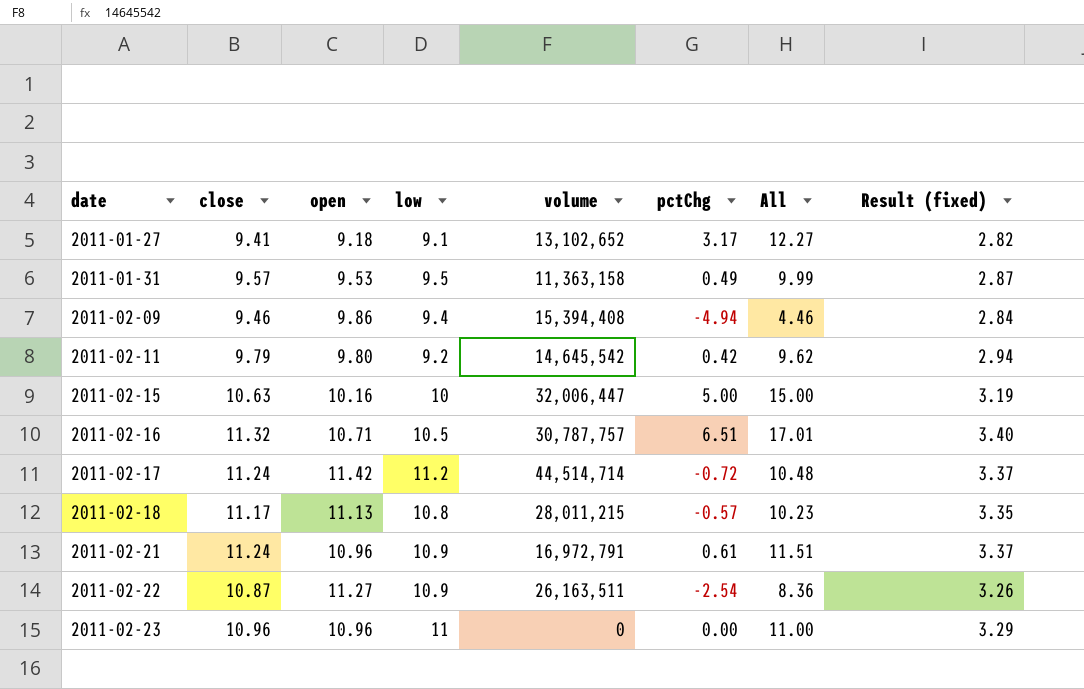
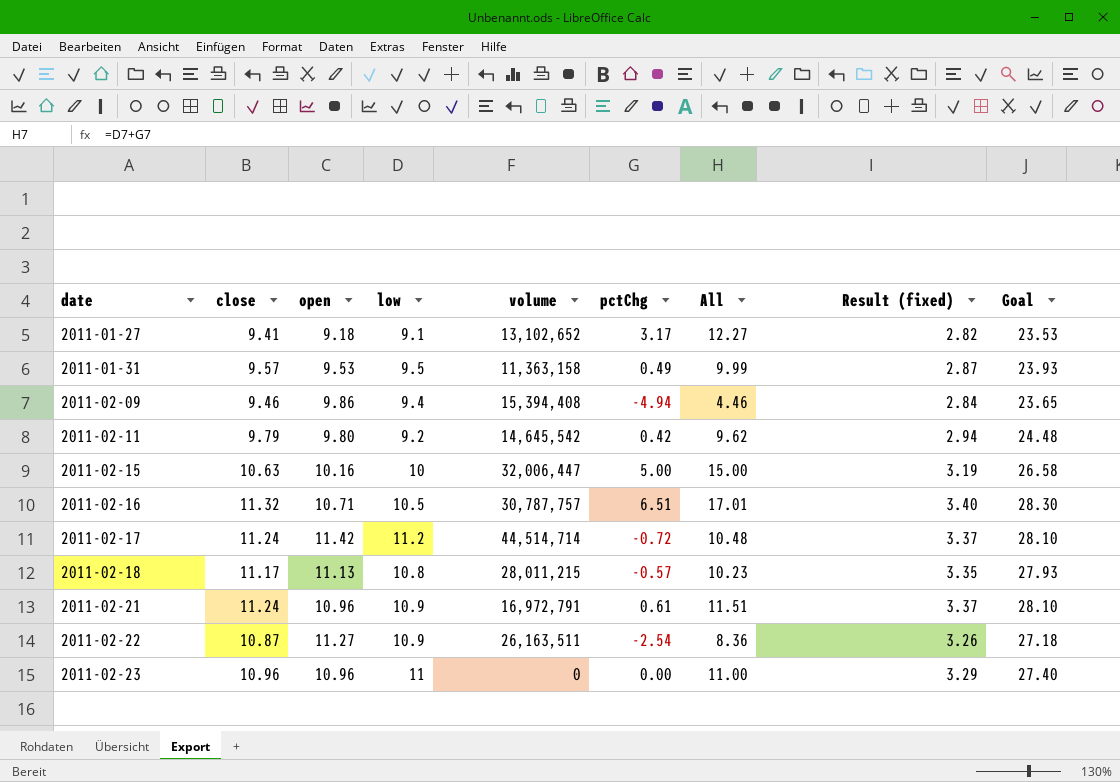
column Goal | formula: none -> [close] * 2.5

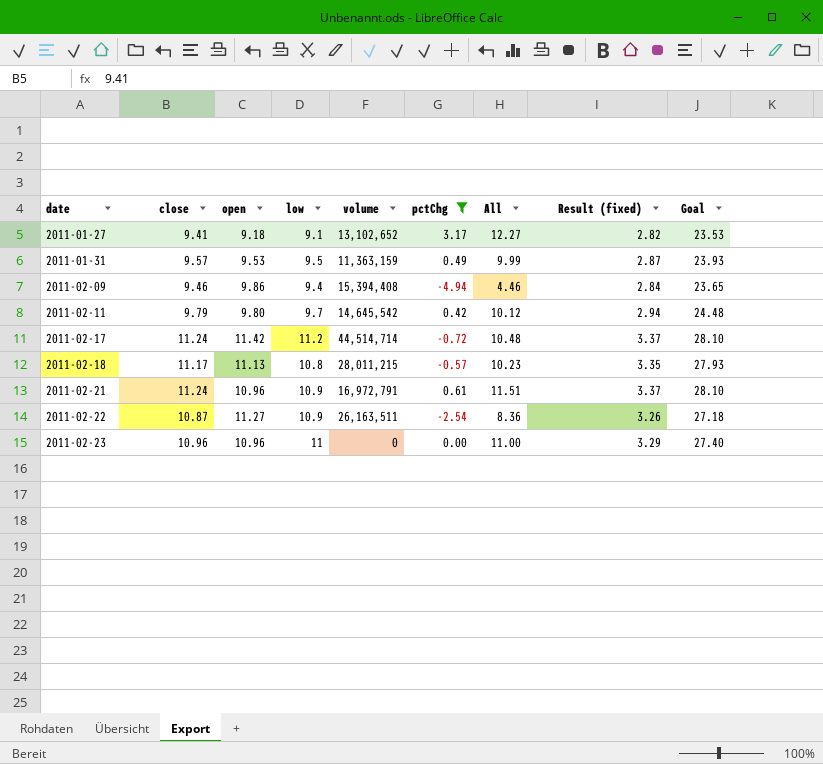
filter: none -> pctChg <= 3.17
2011-01-31 | volume: 11,363,158 -> 11,363,159
2011-02-11 | low: 9.2 -> 9.7
2011-02-11 | All: 9.62 -> 10.12

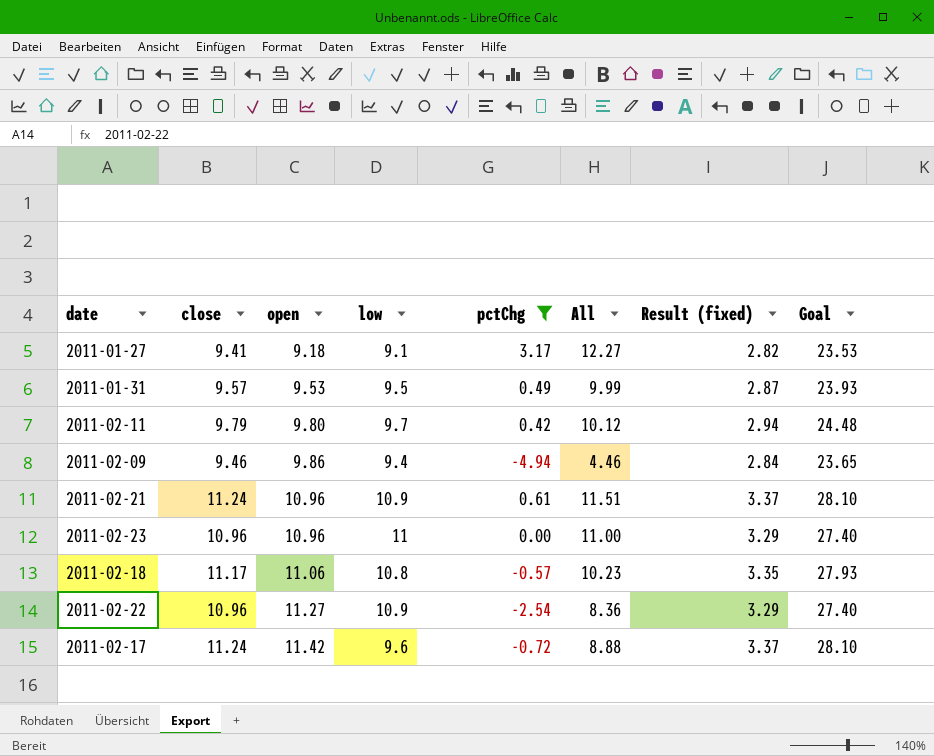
row order: date ascending -> open ascending
column volume | position: 5 -> none
2011-02-18 | open: 11.13 -> 11.06
2011-02-22 | close: 10.87 -> 10.96
2011-02-22 | Result (fixed): 3.26 -> 3.29
2011-02-22 | Goal: 27.18 -> 27.40
2011-02-17 | low: 11.2 -> 9.6
2011-02-17 | All: 10.48 -> 8.88

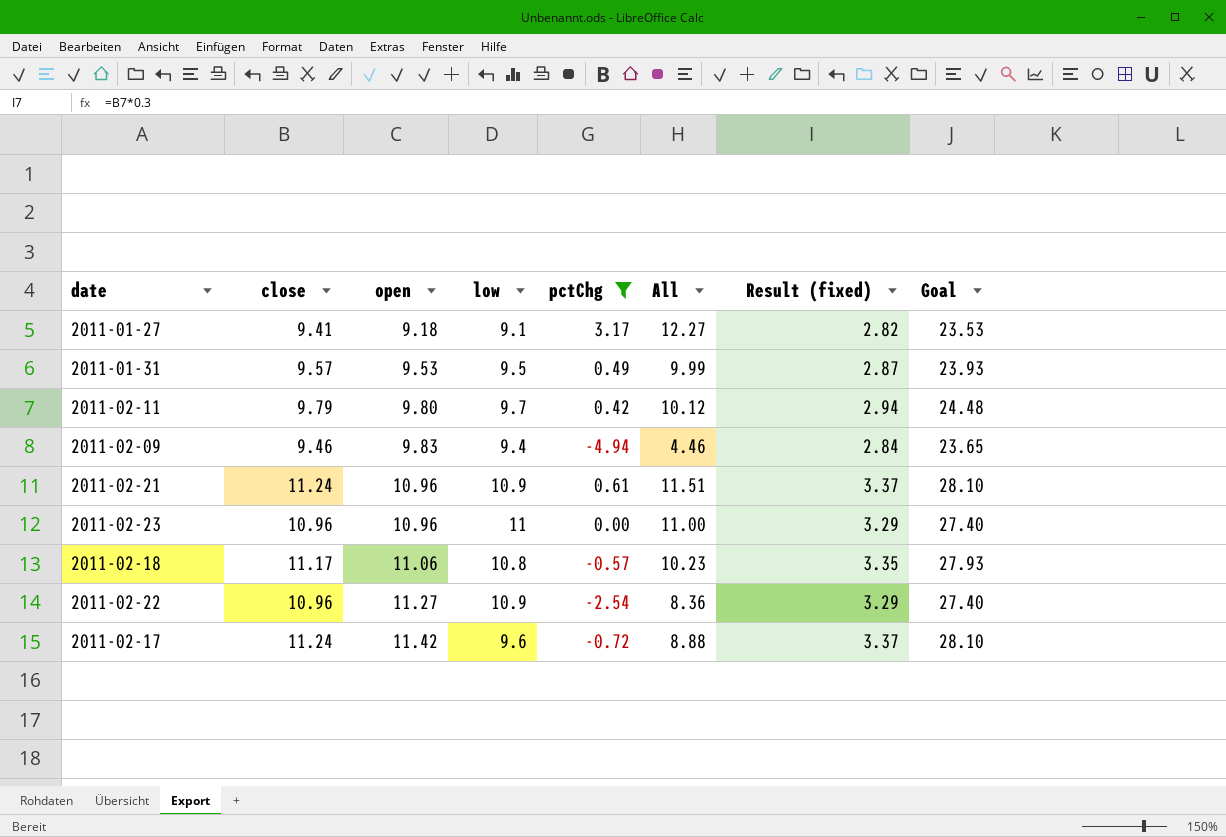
2011-02-09 | open: 9.86 -> 9.83

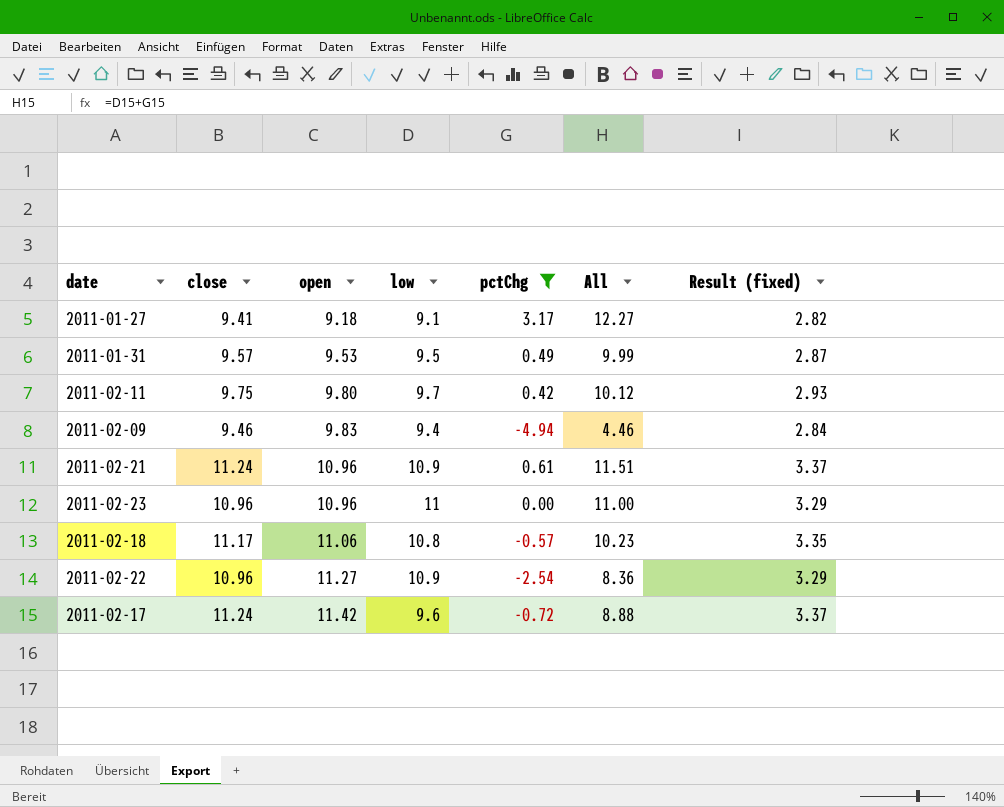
column Goal | formula: [close] * 2.5 -> none
2011-02-11 | close: 9.79 -> 9.75
2011-02-11 | Result (fixed): 2.94 -> 2.93

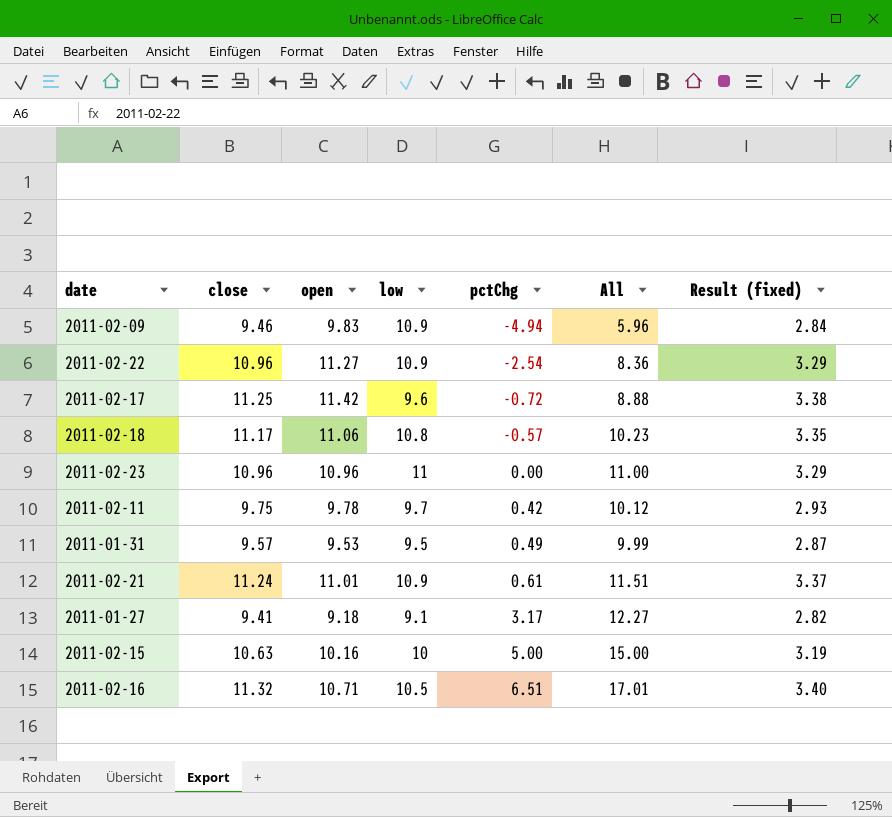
filter: pctChg <= 3.17 -> none
row order: open ascending -> pctChg ascending
2011-02-09 | low: 9.4 -> 10.9
2011-02-09 | All: 4.46 -> 5.96
2011-02-17 | close: 11.24 -> 11.25
2011-02-17 | Result (fixed): 3.37 -> 3.38
2011-02-11 | open: 9.80 -> 9.78
2011-02-21 | open: 10.96 -> 11.01

